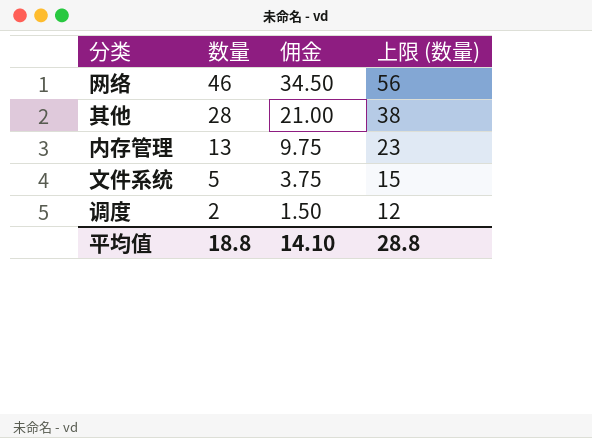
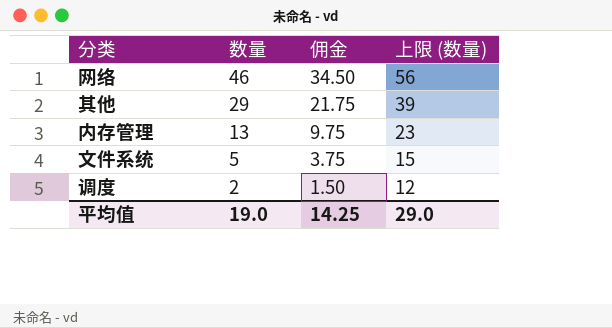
其他 | 数量: 28 -> 29
其他 | 佣金: 21.00 -> 21.75
其他 | 上限 (数量): 38 -> 39
平均值 | 数量: 18.8 -> 19.0
平均值 | 佣金: 14.10 -> 14.25
平均值 | 上限 (数量): 28.8 -> 29.0

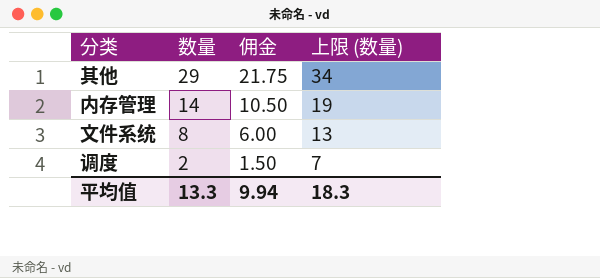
column 上限 (数量) | formula: [数量] + 10 -> [数量] + 5
row 网络: 46 | 34.50 | 56 -> none
内存管理 | 数量: 13 -> 14
内存管理 | 佣金: 9.75 -> 10.50
文件系统 | 数量: 5 -> 8
文件系统 | 佣金: 3.75 -> 6.00
平均值 | 数量: 19.0 -> 13.3
平均值 | 佣金: 14.25 -> 9.94
平均值 | 上限 (数量): 29.0 -> 18.3

